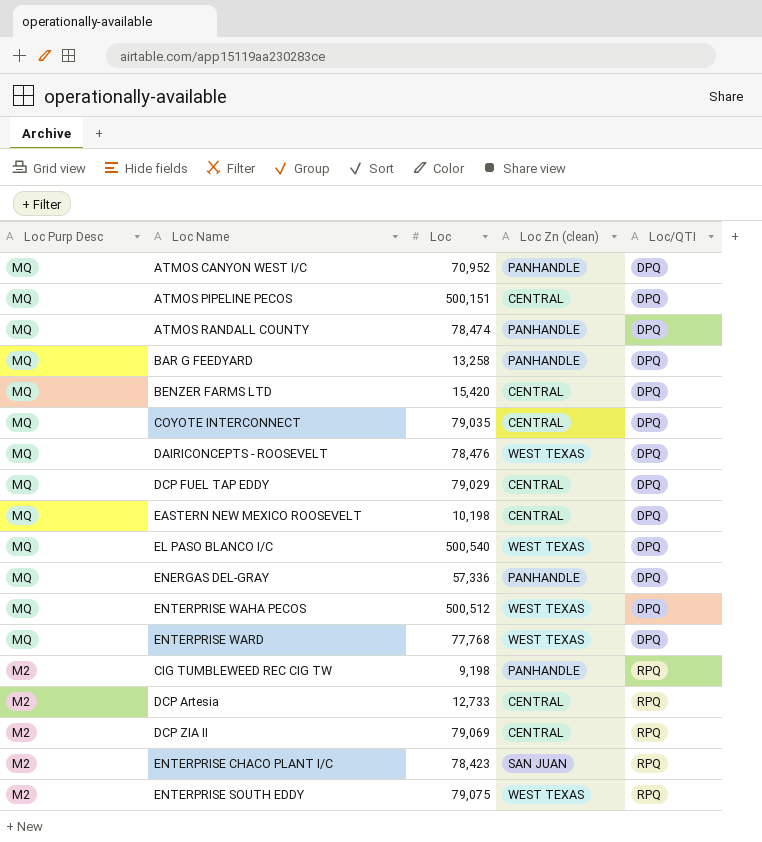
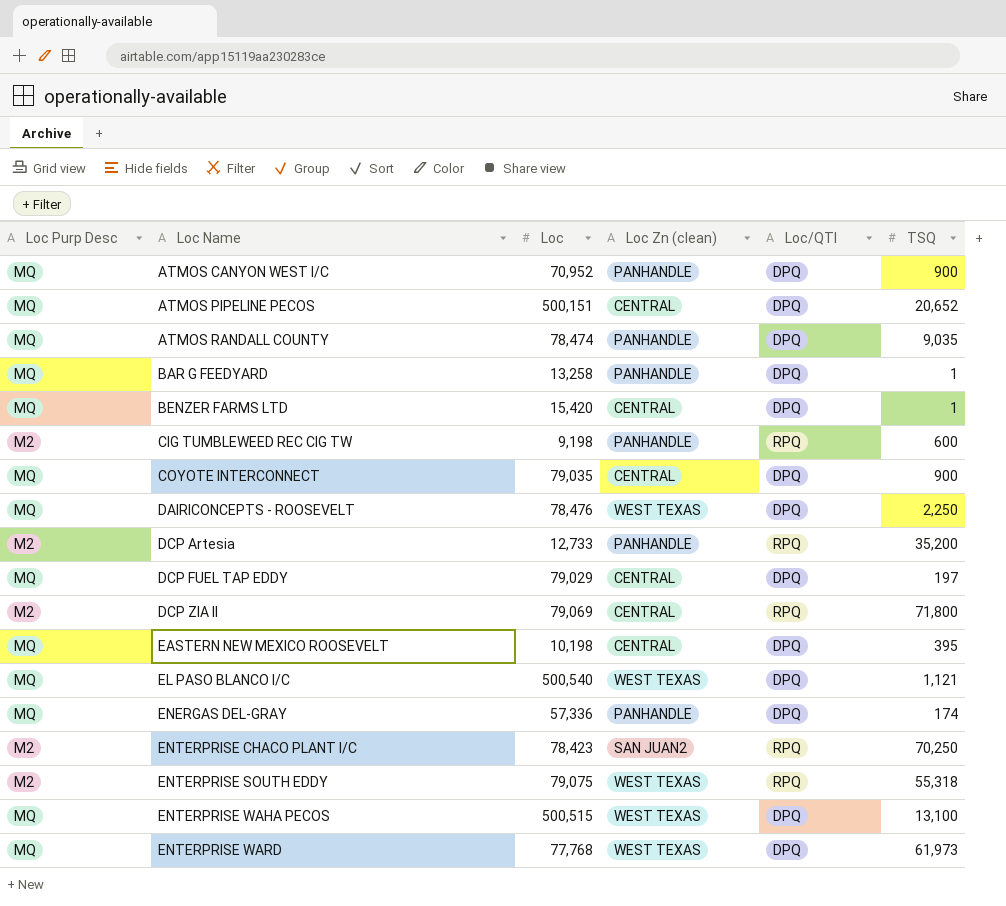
row order: Loc Purp Desc descending -> Loc Name ascending
column TSQ | position: none -> 6
DCP Artesia | Loc Zn (clean): CENTRAL -> PANHANDLE
ENTERPRISE CHACO PLANT I/C | Loc Zn (clean): SAN JUAN -> SAN JUAN2
ENTERPRISE WAHA PECOS | Loc: 500,512 -> 500,515

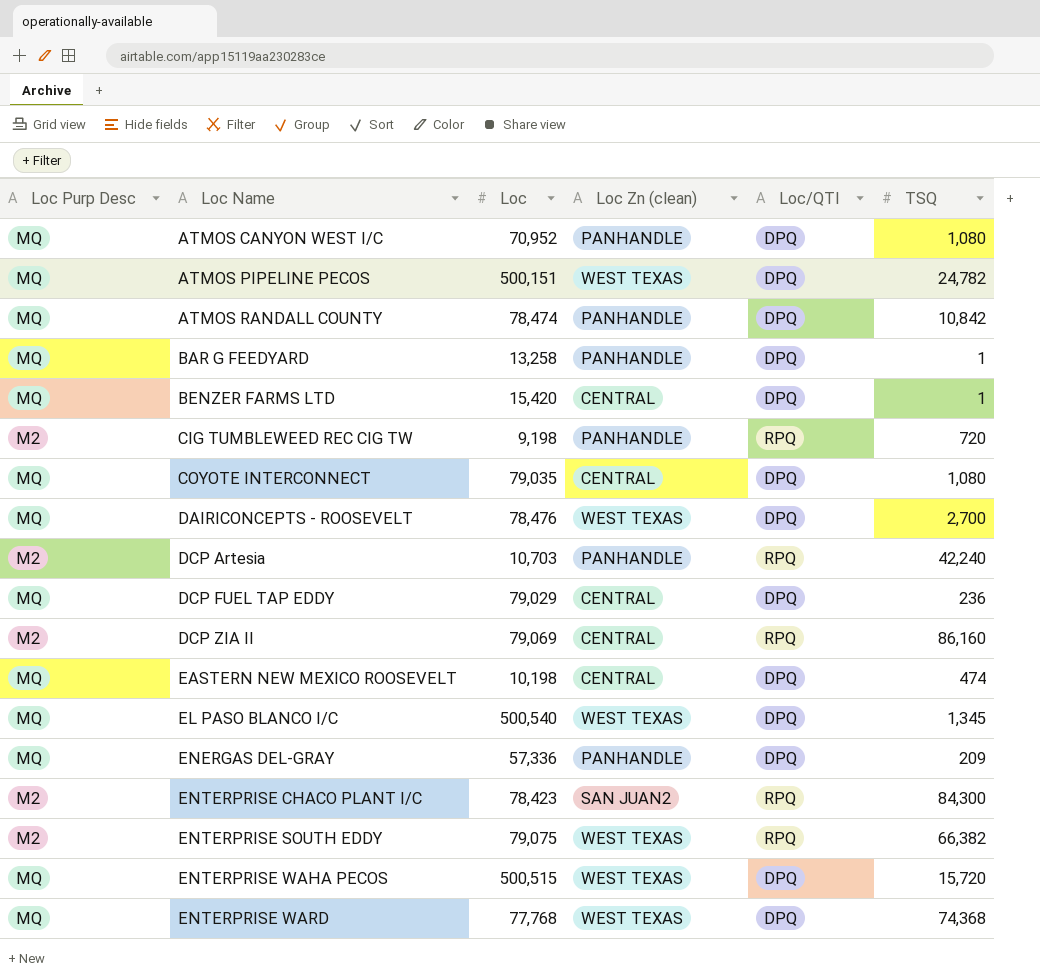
ATMOS CANYON WEST I/C | TSQ: 900 -> 1,080
ATMOS PIPELINE PECOS | Loc Zn (clean): CENTRAL -> WEST TEXAS
ATMOS PIPELINE PECOS | TSQ: 20,652 -> 24,782
ATMOS RANDALL COUNTY | TSQ: 9,035 -> 10,842
CIG TUMBLEWEED REC CIG TW | TSQ: 600 -> 720
COYOTE INTERCONNECT | TSQ: 900 -> 1,080
DAIRICONCEPTS - ROOSEVELT | TSQ: 2,250 -> 2,700
DCP Artesia | Loc: 12,733 -> 10,703
DCP Artesia | TSQ: 35,200 -> 42,240
DCP FUEL TAP EDDY | TSQ: 197 -> 236
DCP ZIA II | TSQ: 71,800 -> 86,160
EASTERN NEW MEXICO ROOSEVELT | TSQ: 395 -> 474
EL PASO BLANCO I/C | TSQ: 1,121 -> 1,345
ENERGAS DEL-GRAY | TSQ: 174 -> 209
ENTERPRISE CHACO PLANT I/C | TSQ: 70,250 -> 84,300
ENTERPRISE SOUTH EDDY | TSQ: 55,318 -> 66,382
ENTERPRISE WAHA PECOS | TSQ: 13,100 -> 15,720
ENTERPRISE WARD | TSQ: 61,973 -> 74,368

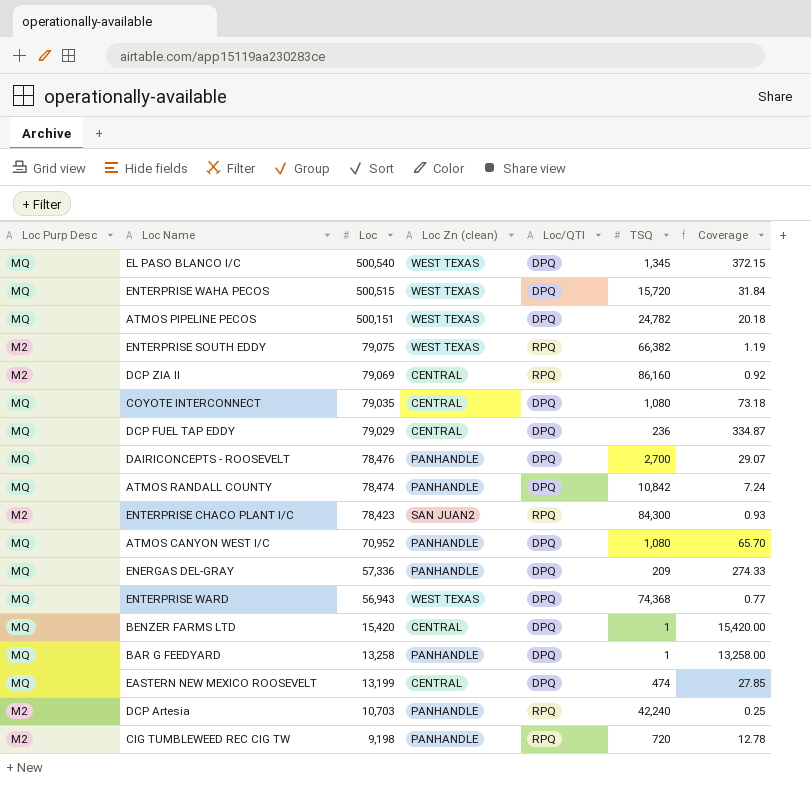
row order: Loc Name ascending -> Loc descending
column Coverage | formula: none -> [Loc] / [TSQ]
DAIRICONCEPTS - ROOSEVELT | Loc Zn (clean): WEST TEXAS -> PANHANDLE
ENTERPRISE WARD | Loc: 77,768 -> 56,943
EASTERN NEW MEXICO ROOSEVELT | Loc: 10,198 -> 13,199

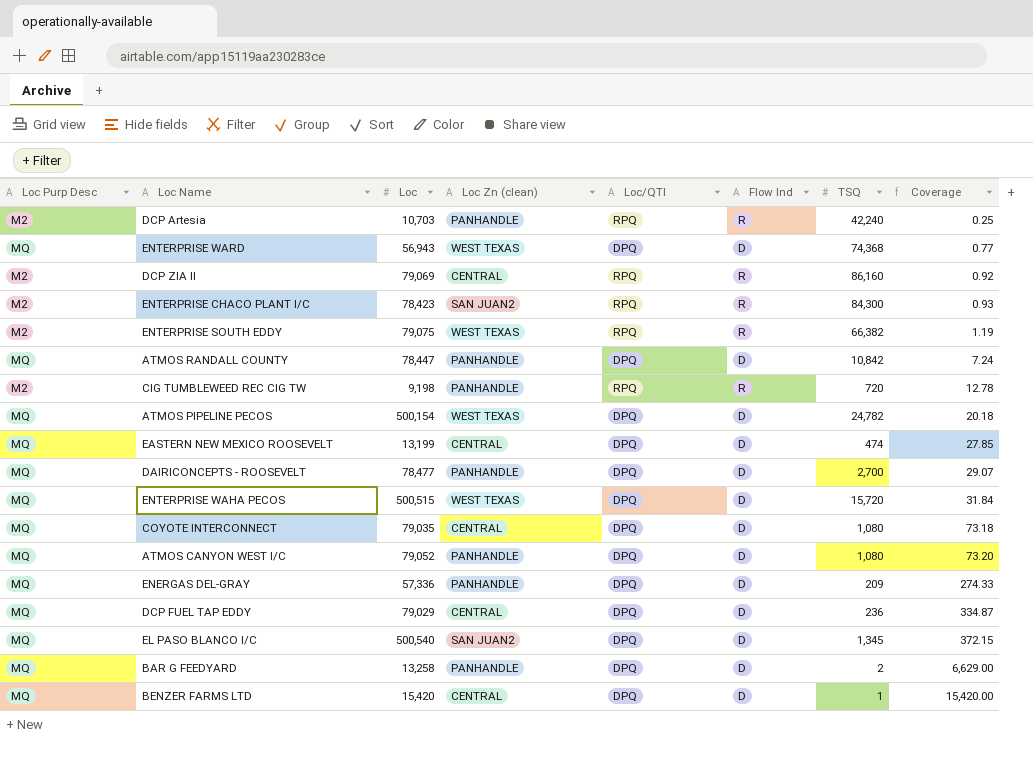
row order: Loc descending -> Coverage ascending
column Flow Ind | position: none -> 6
ATMOS RANDALL COUNTY | Loc: 78,474 -> 78,447
ATMOS PIPELINE PECOS | Loc: 500,151 -> 500,154
DAIRICONCEPTS - ROOSEVELT | Loc: 78,476 -> 78,477
ATMOS CANYON WEST I/C | Loc: 70,952 -> 79,052
ATMOS CANYON WEST I/C | Coverage: 65.70 -> 73.20
EL PASO BLANCO I/C | Loc Zn (clean): WEST TEXAS -> SAN JUAN2
BAR G FEEDYARD | TSQ: 1 -> 2
BAR G FEEDYARD | Coverage: 13,258.00 -> 6,629.00

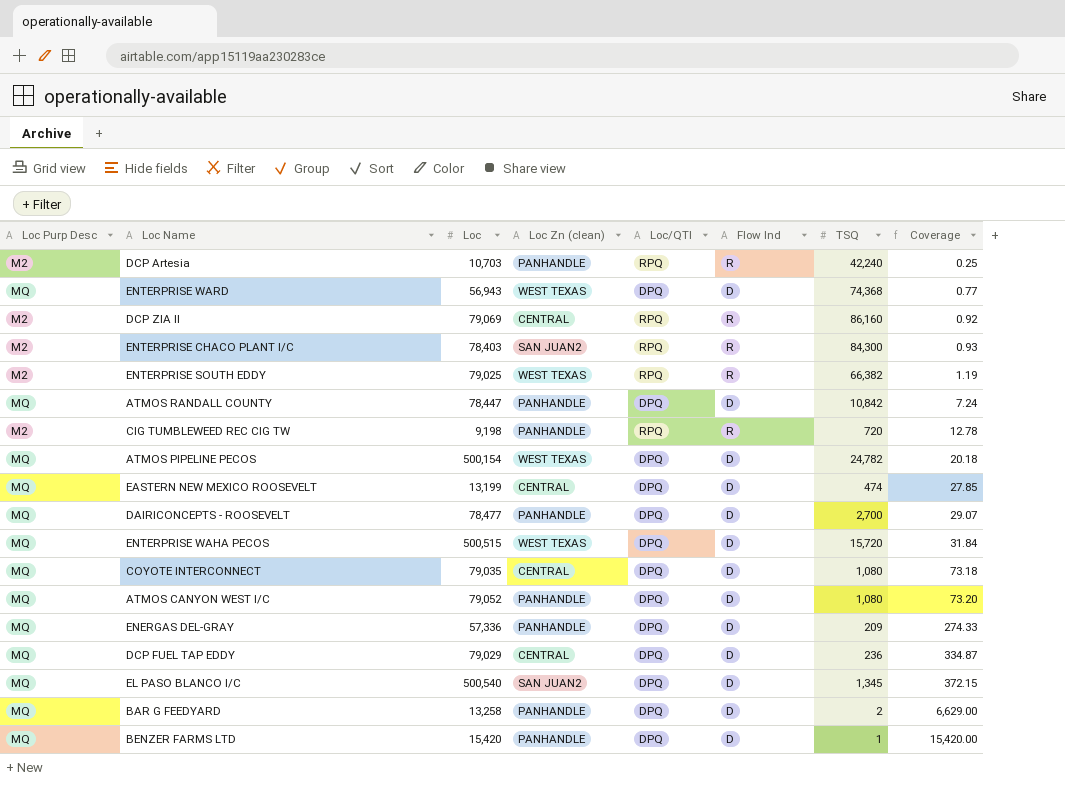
ENTERPRISE CHACO PLANT I/C | Loc: 78,423 -> 78,403
ENTERPRISE SOUTH EDDY | Loc: 79,075 -> 79,025
BENZER FARMS LTD | Loc Zn (clean): CENTRAL -> PANHANDLE

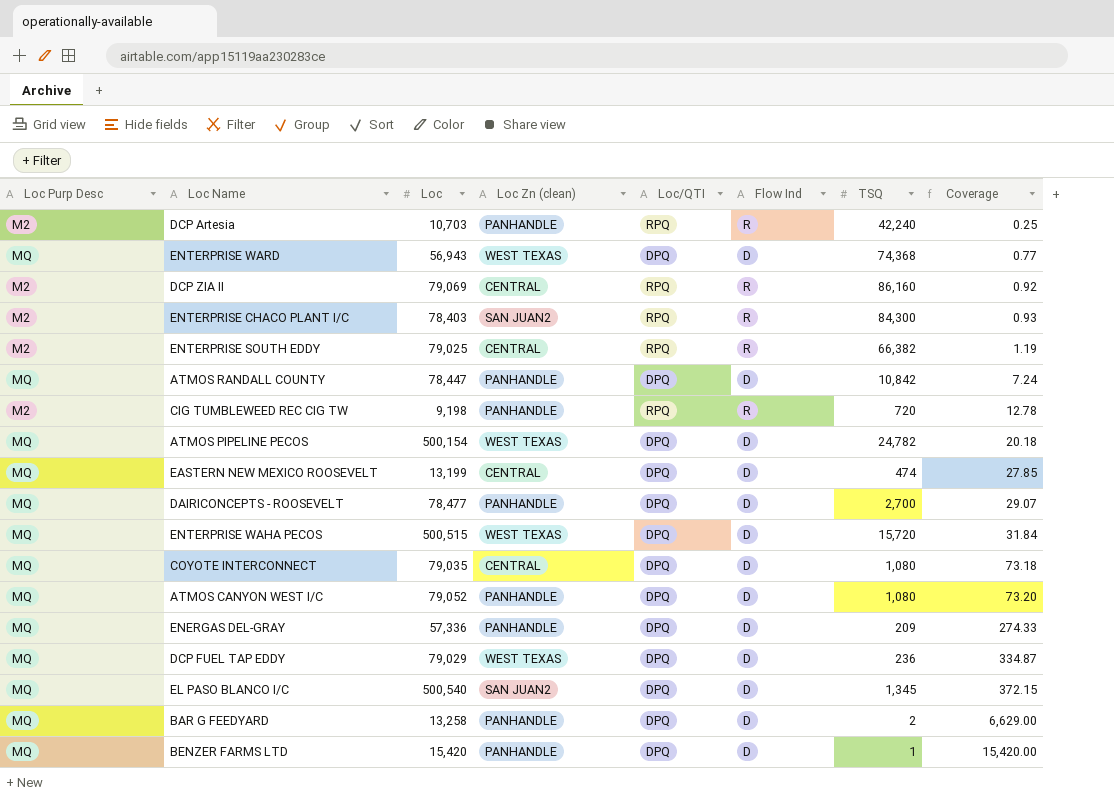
ENTERPRISE SOUTH EDDY | Loc Zn (clean): WEST TEXAS -> CENTRAL
DCP FUEL TAP EDDY | Loc Zn (clean): CENTRAL -> WEST TEXAS

